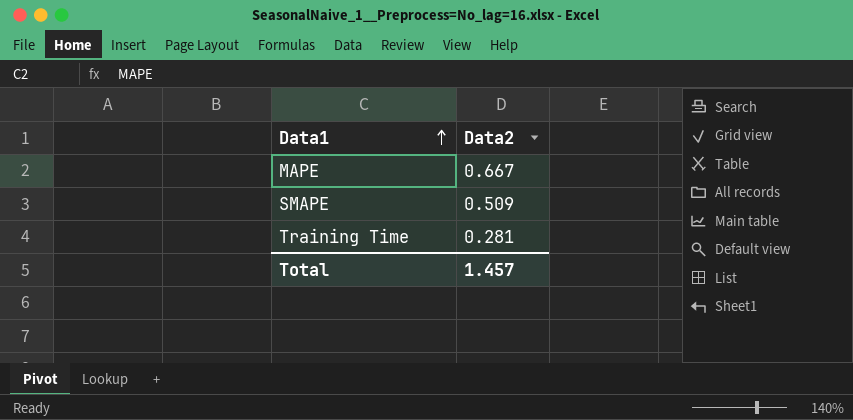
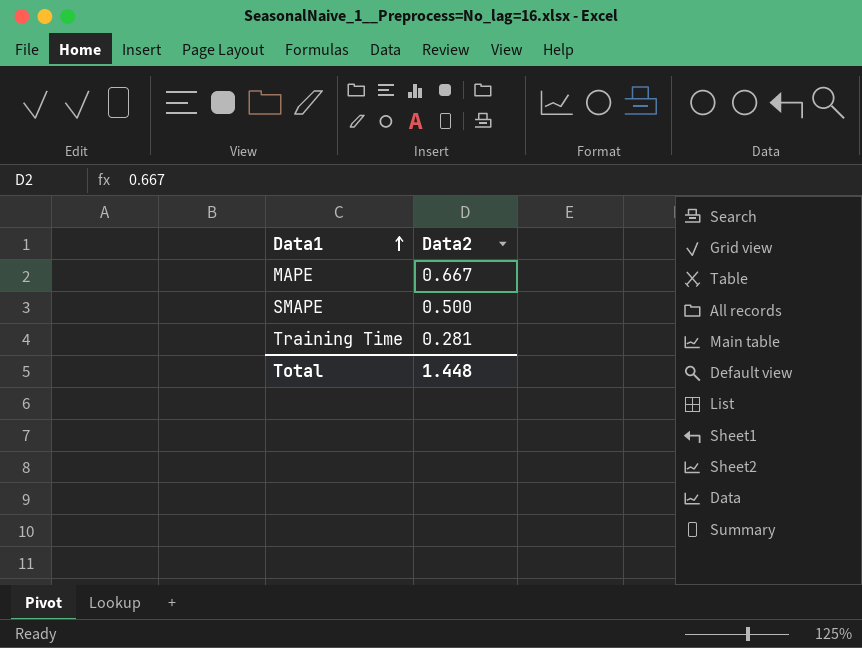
SMAPE | Data2: 0.509 -> 0.500
Total | Data2: 1.457 -> 1.448

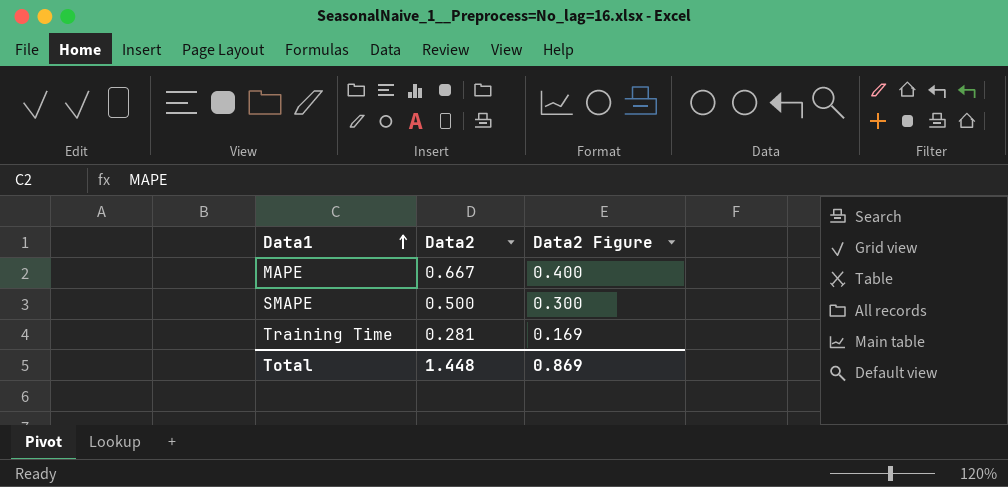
column Data2 Figure | formula: none -> [Data2] * 0.6

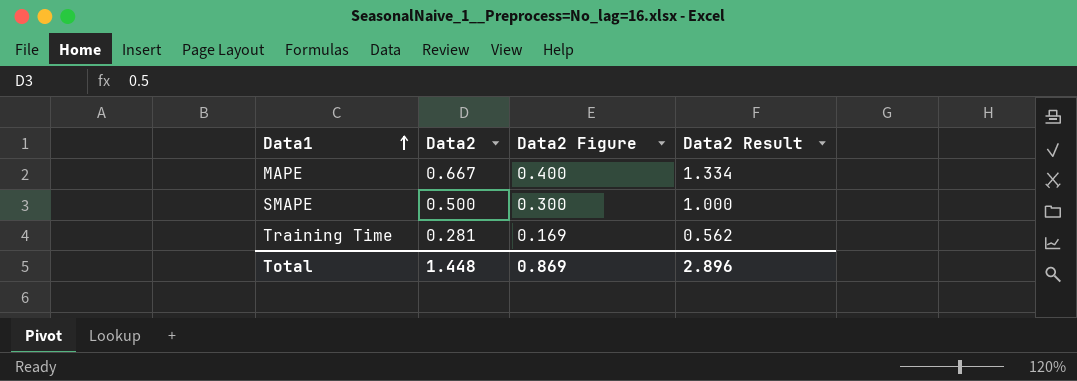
column Data2 Result | formula: none -> [Data2] * 2

